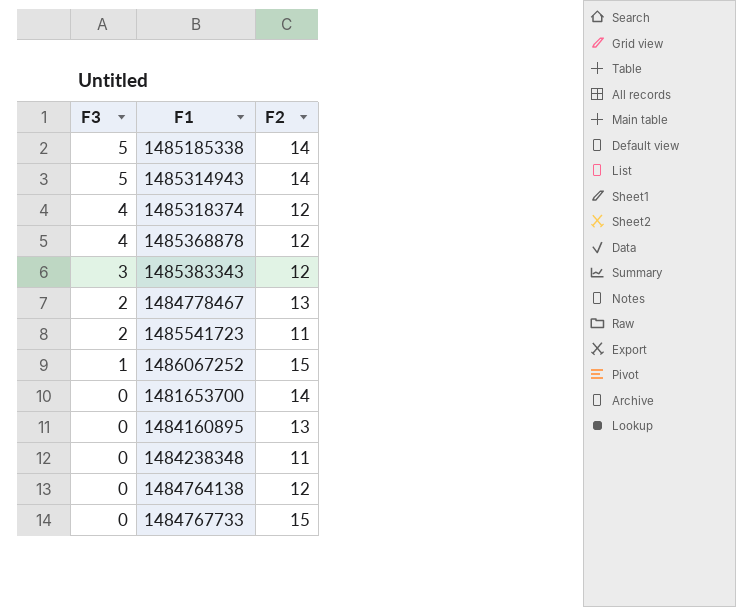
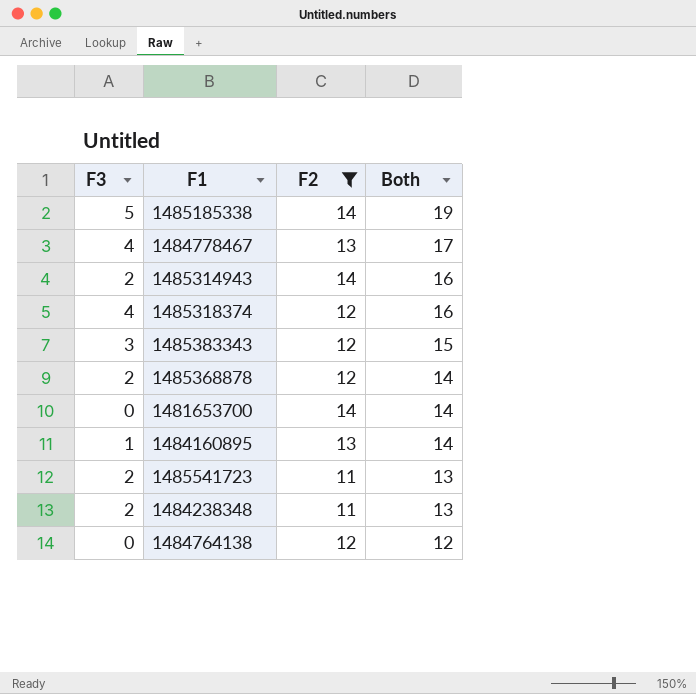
filter: none -> F2 != 15
row order: F3 descending -> Both descending
column Both | formula: none -> [F3] + [F2]
1484778467 | F3: 2 -> 4
1485314943 | F3: 5 -> 2
1485368878 | F3: 4 -> 2
1484160895 | F3: 0 -> 1
1484238348 | F3: 0 -> 2

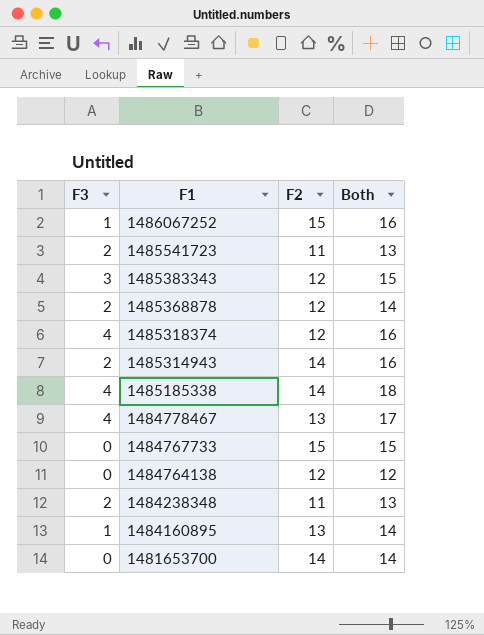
filter: F2 != 15 -> none
row order: Both descending -> F1 descending
1485185338 | F3: 5 -> 4
1485185338 | Both: 19 -> 18

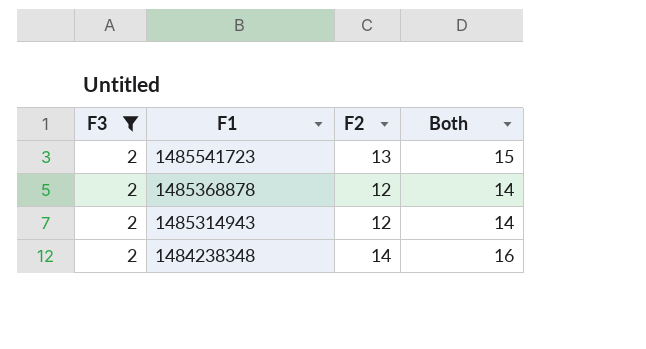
filter: none -> F3 = 2
1485541723 | F2: 11 -> 13
1485541723 | Both: 13 -> 15
1485314943 | F2: 14 -> 12
1485314943 | Both: 16 -> 14
1484238348 | F2: 11 -> 14
1484238348 | Both: 13 -> 16

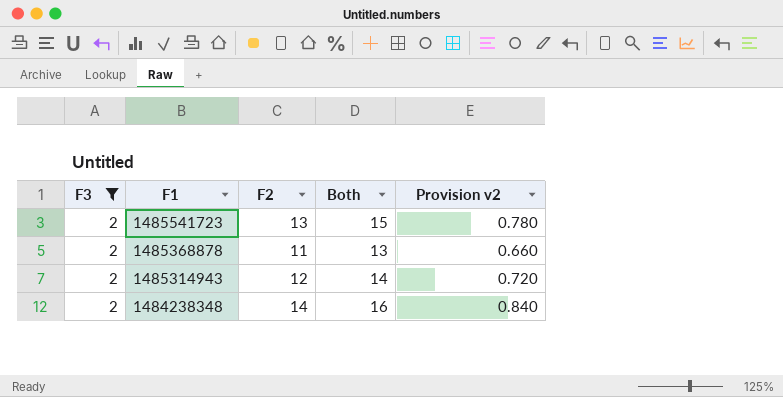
column Provision v2 | formula: none -> [F2] * 0.06
1485368878 | F2: 12 -> 11
1485368878 | Both: 14 -> 13

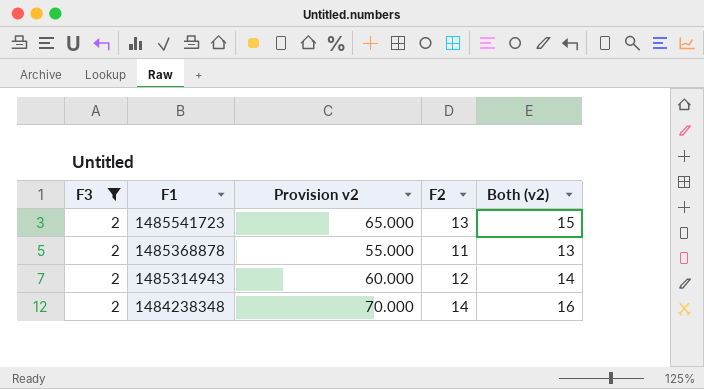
column Provision v2 | formula: [F2] * 0.06 -> [F2] * 5
column Provision v2 | position: 5 -> 3
column name: Both -> Both (v2)

